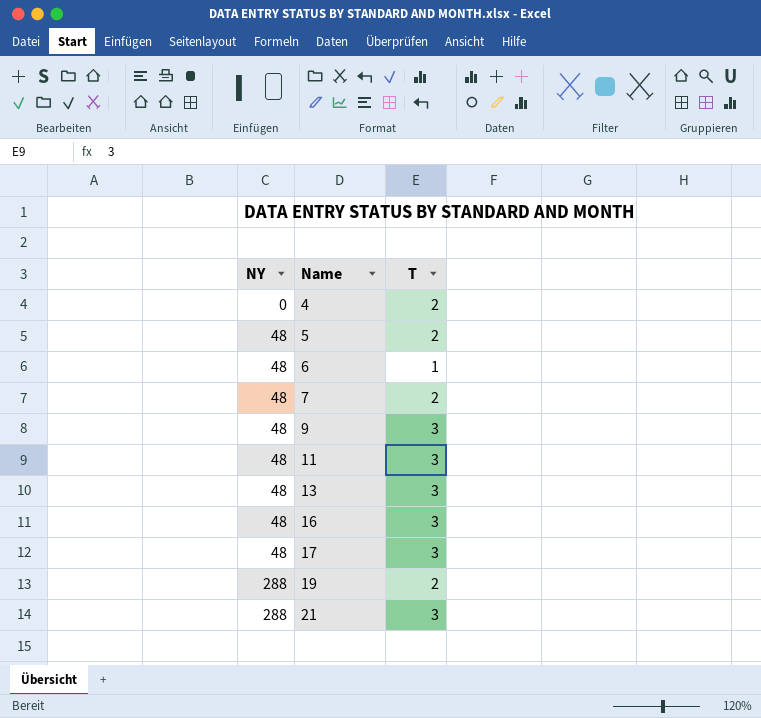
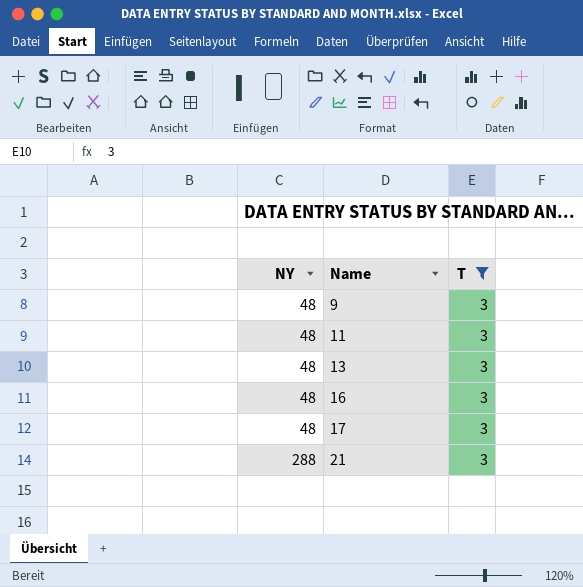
filter: none -> T = 3

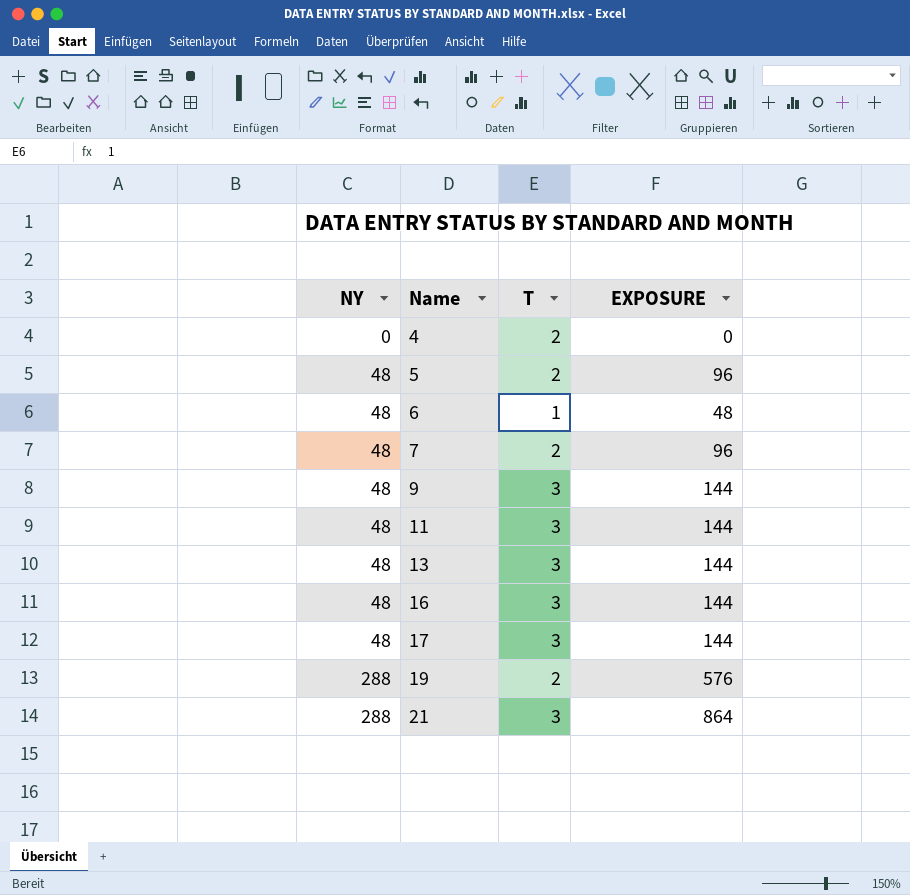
filter: T = 3 -> none
column EXPOSURE | formula: none -> [NY] * [T]

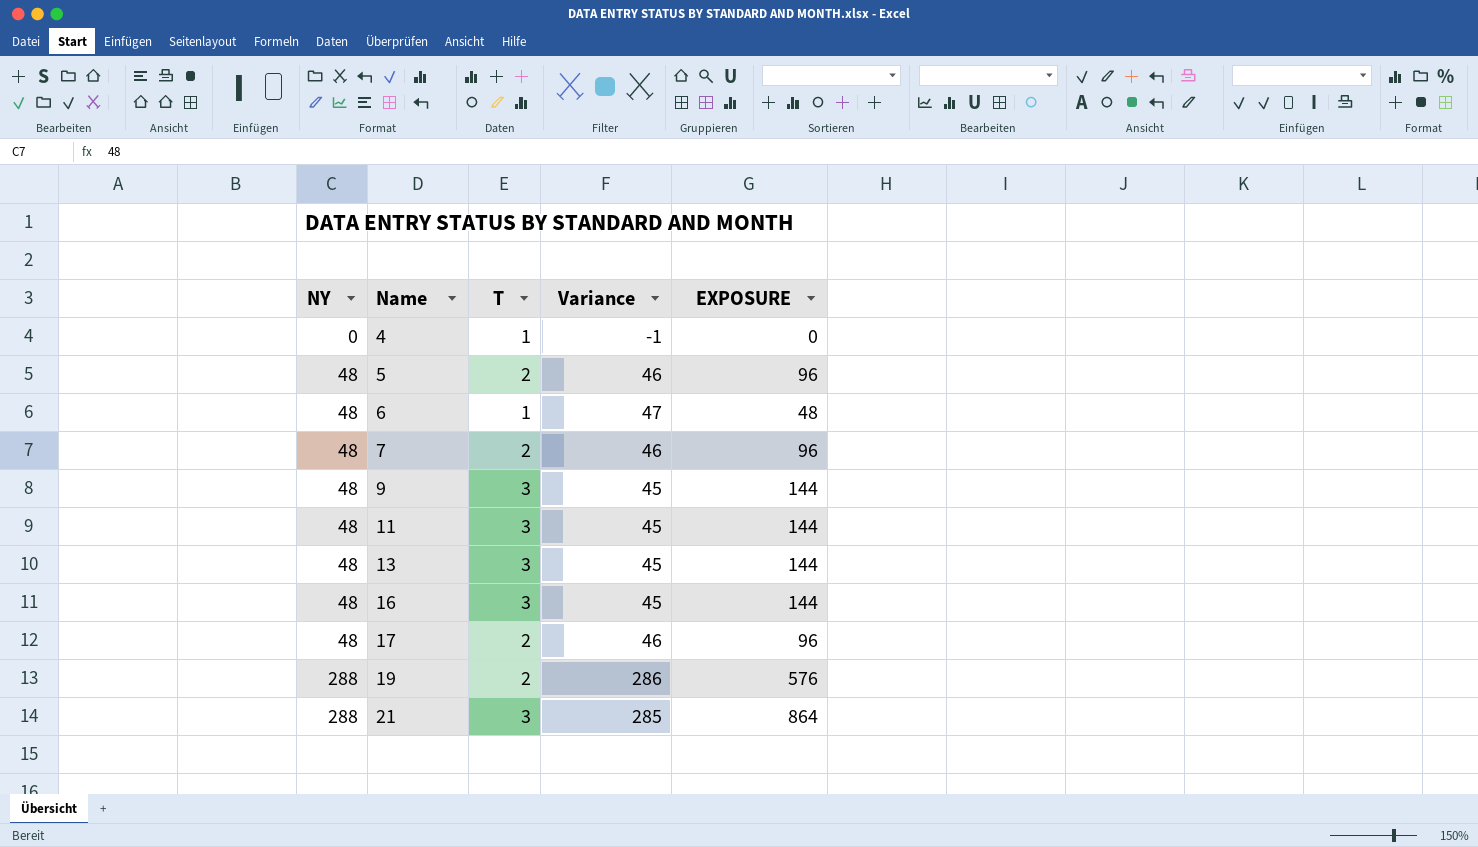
column Variance | formula: none -> [NY] - [T]
4 | T: 2 -> 1
17 | T: 3 -> 2
17 | EXPOSURE: 144 -> 96

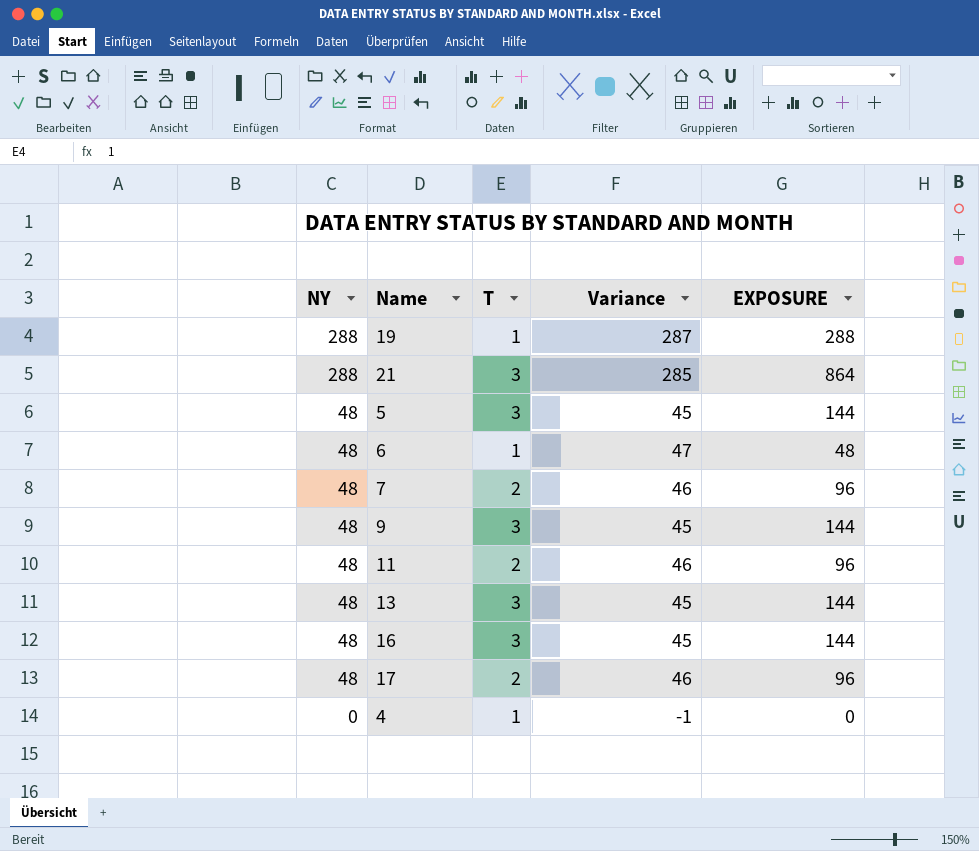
row order: NY ascending -> NY descending
19 | T: 2 -> 1
19 | Variance: 286 -> 287
19 | EXPOSURE: 576 -> 288
5 | T: 2 -> 3
5 | Variance: 46 -> 45
5 | EXPOSURE: 96 -> 144
11 | T: 3 -> 2
11 | Variance: 45 -> 46
11 | EXPOSURE: 144 -> 96

